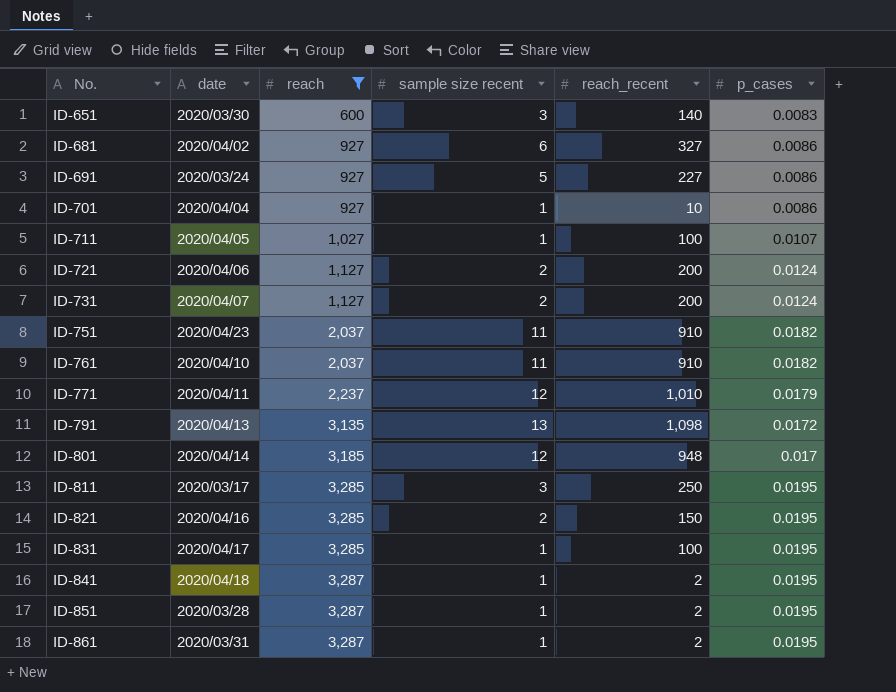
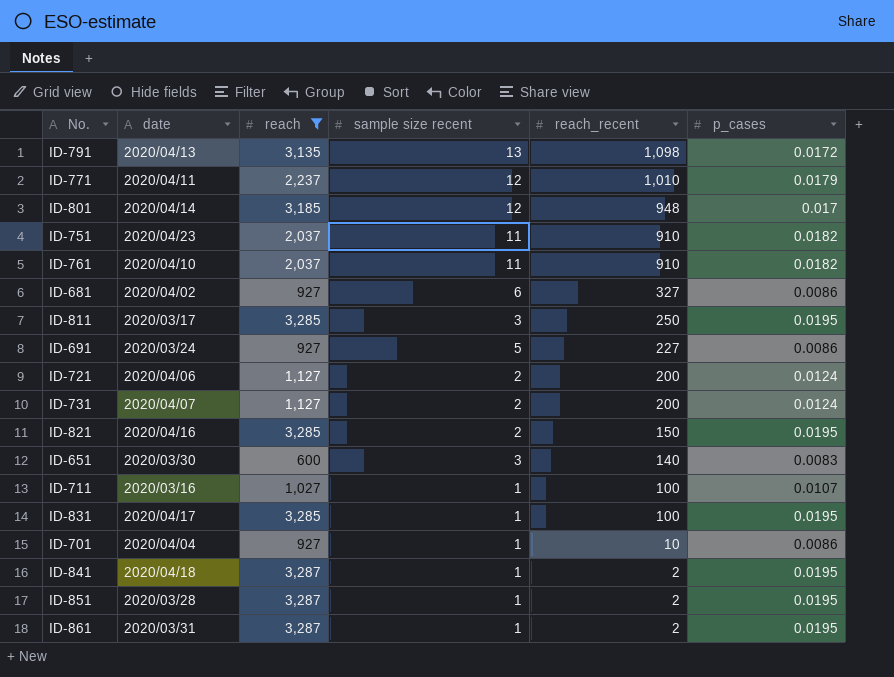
row order: No. ascending -> reach_recent descending
ID-711 | date: 2020/04/05 -> 2020/03/16

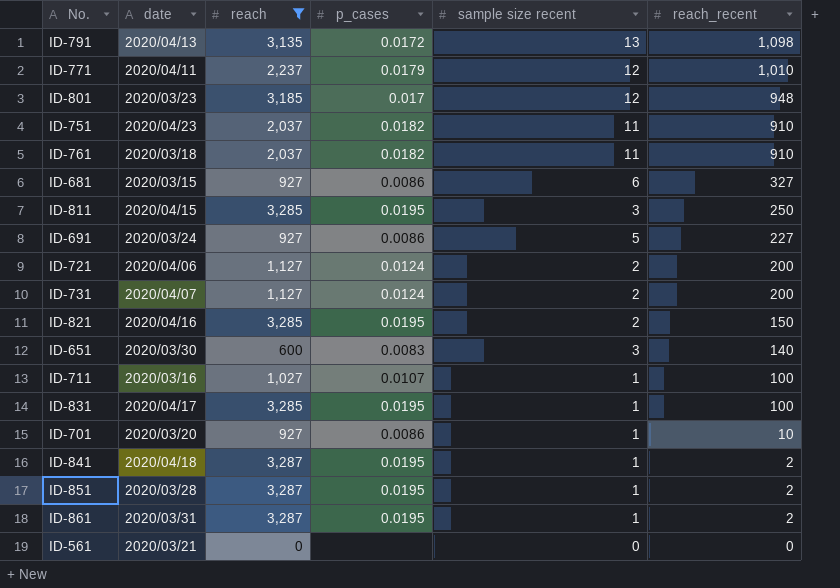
column p_cases | position: 6 -> 4
ID-801 | date: 2020/04/14 -> 2020/03/23
ID-761 | date: 2020/04/10 -> 2020/03/18
ID-681 | date: 2020/04/02 -> 2020/03/15
ID-811 | date: 2020/03/17 -> 2020/04/15
ID-701 | date: 2020/04/04 -> 2020/03/20
row ID-561: none -> 2020/03/21 | 0 | none | 0 | 0

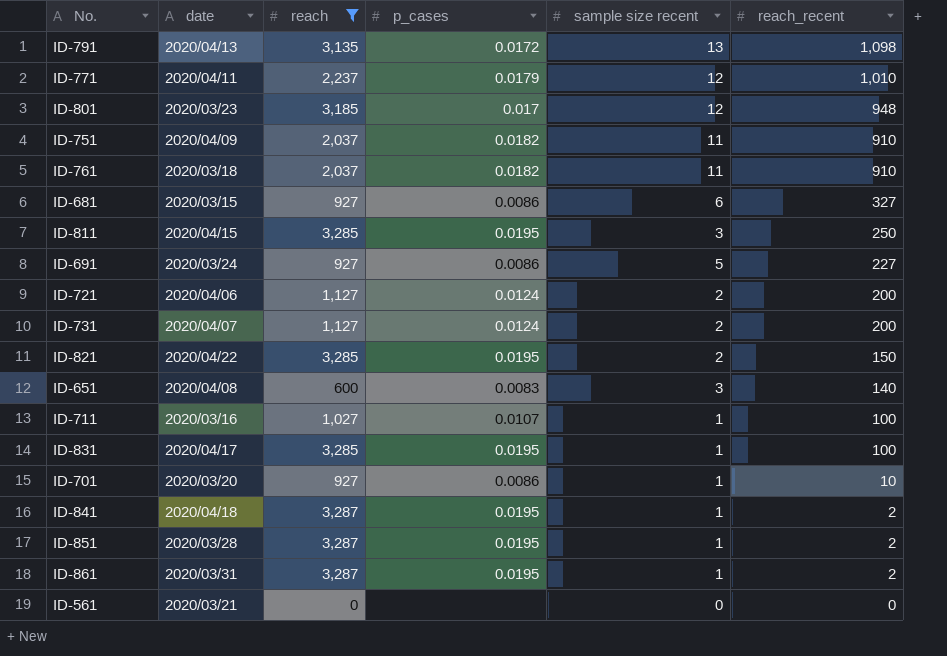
ID-751 | date: 2020/04/23 -> 2020/04/09
ID-821 | date: 2020/04/16 -> 2020/04/22
ID-651 | date: 2020/03/30 -> 2020/04/08

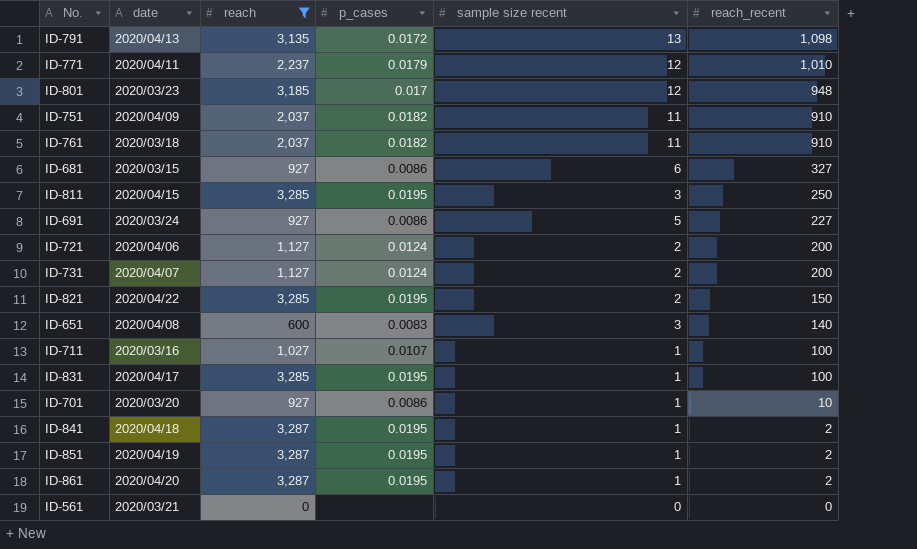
ID-851 | date: 2020/03/28 -> 2020/04/19
ID-861 | date: 2020/03/31 -> 2020/04/20

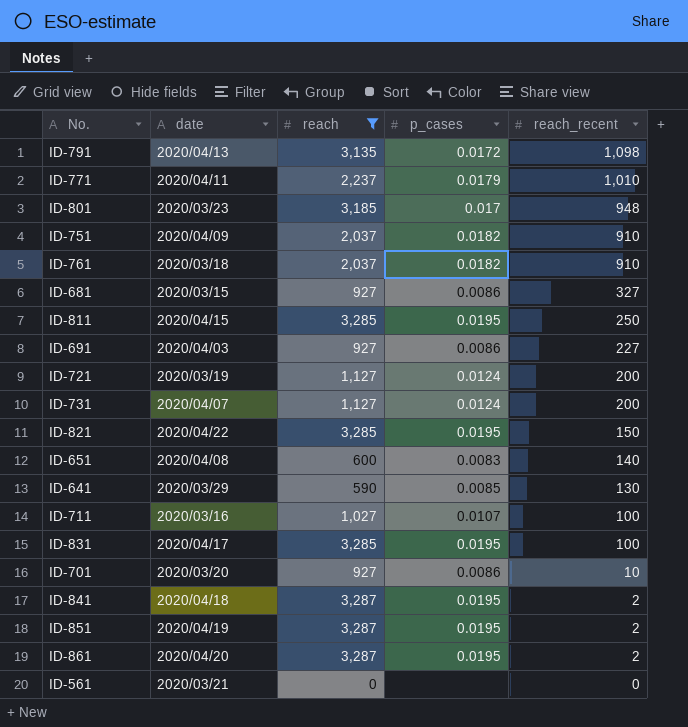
column sample size recent | position: 5 -> none
ID-691 | date: 2020/03/24 -> 2020/04/03
ID-721 | date: 2020/04/06 -> 2020/03/19
row ID-641: none -> 2020/03/29 | 590 | 0.0085 | 130

